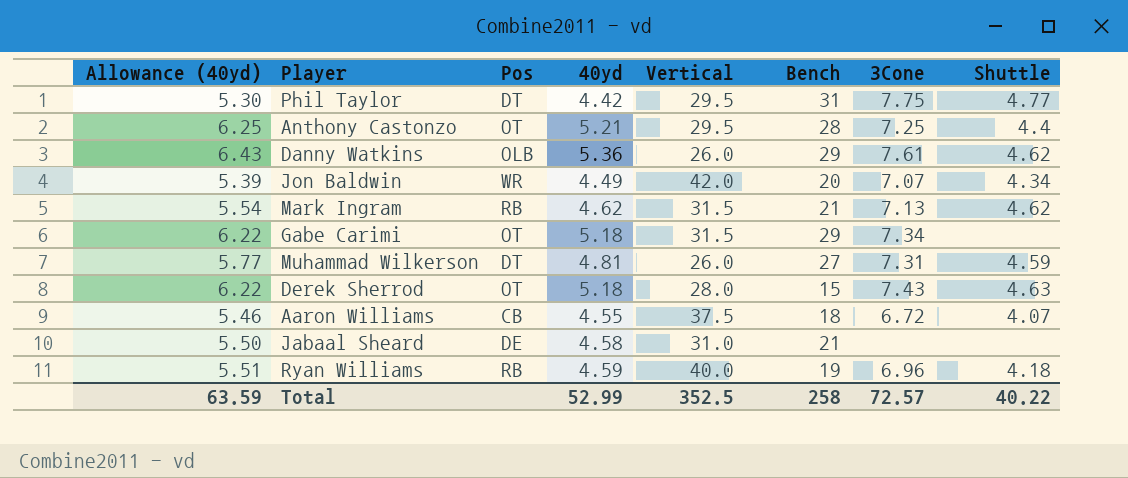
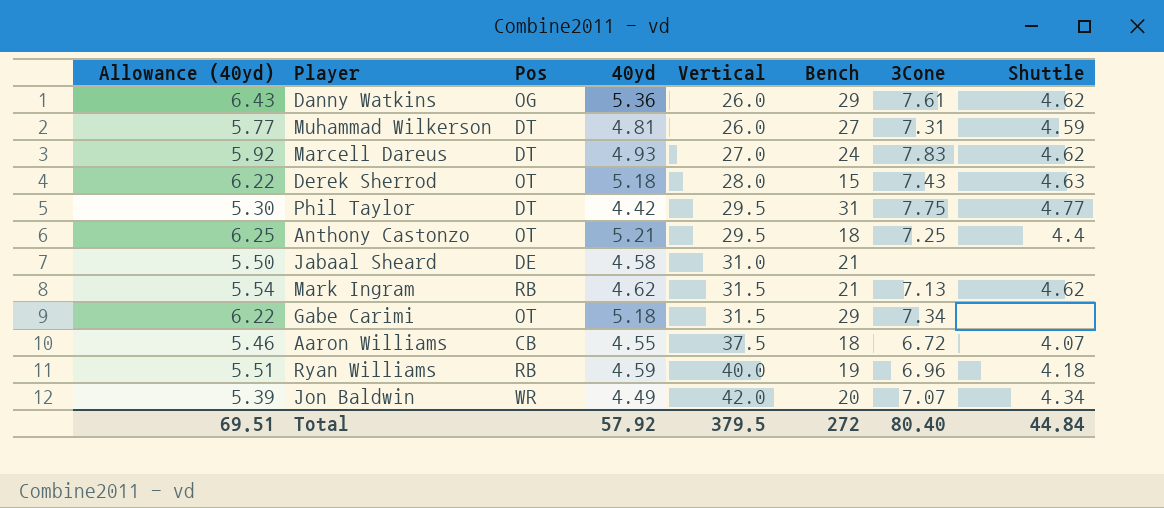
row order: none -> Vertical ascending
Danny Watkins | Pos: OLB -> OG
row Marcell Dareus: none -> 5.92 | DT | 4.93 | 27.0 | 24 | 7.83 | 4.62
Anthony Castonzo | Bench: 28 -> 18
Total | Allowance (40yd): 63.59 -> 69.51
Total | 40yd: 52.99 -> 57.92
Total | Vertical: 352.5 -> 379.5
Total | Bench: 258 -> 272
Total | 3Cone: 72.57 -> 80.40
Total | Shuttle: 40.22 -> 44.84

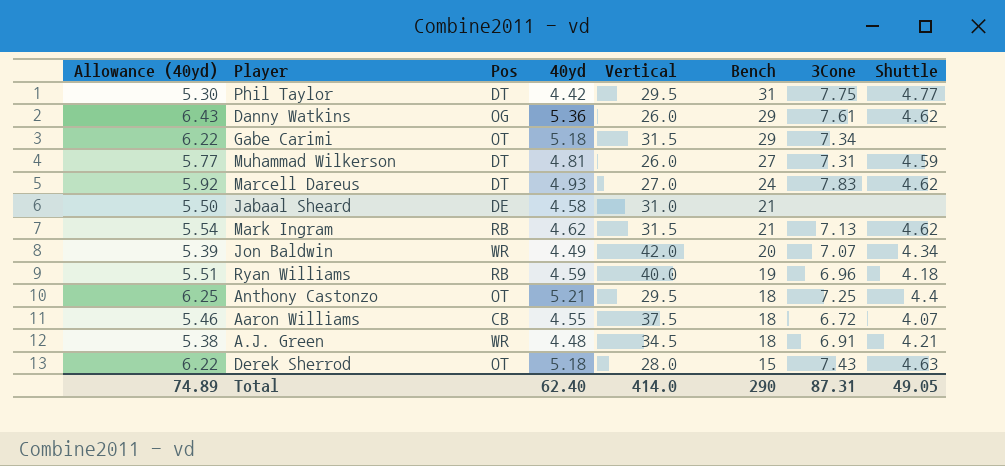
row order: Vertical ascending -> Bench descending
row A.J. Green: none -> 5.38 | WR | 4.48 | 34.5 | 18 | 6.91 | 4.21
Total | Allowance (40yd): 69.51 -> 74.89
Total | 40yd: 57.92 -> 62.40
Total | Vertical: 379.5 -> 414.0
Total | Bench: 272 -> 290
Total | 3Cone: 80.40 -> 87.31
Total | Shuttle: 44.84 -> 49.05

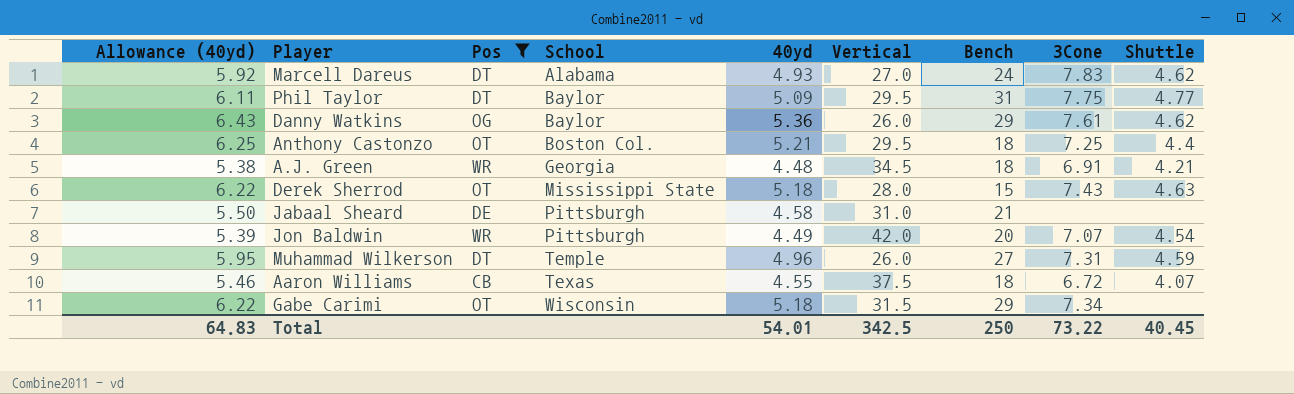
filter: none -> Pos != RB
row order: Bench descending -> School ascending
column School | position: none -> 4
Phil Taylor | Allowance (40yd): 5.30 -> 6.11
Phil Taylor | 40yd: 4.42 -> 5.09
Jon Baldwin | Shuttle: 4.34 -> 4.54
Muhammad Wilkerson | Allowance (40yd): 5.77 -> 5.95
Muhammad Wilkerson | 40yd: 4.81 -> 4.96
Total | Allowance (40yd): 74.89 -> 64.83
Total | 40yd: 62.40 -> 54.01
Total | Vertical: 414.0 -> 342.5
Total | Bench: 290 -> 250
Total | 3Cone: 87.31 -> 73.22
Total | Shuttle: 49.05 -> 40.45

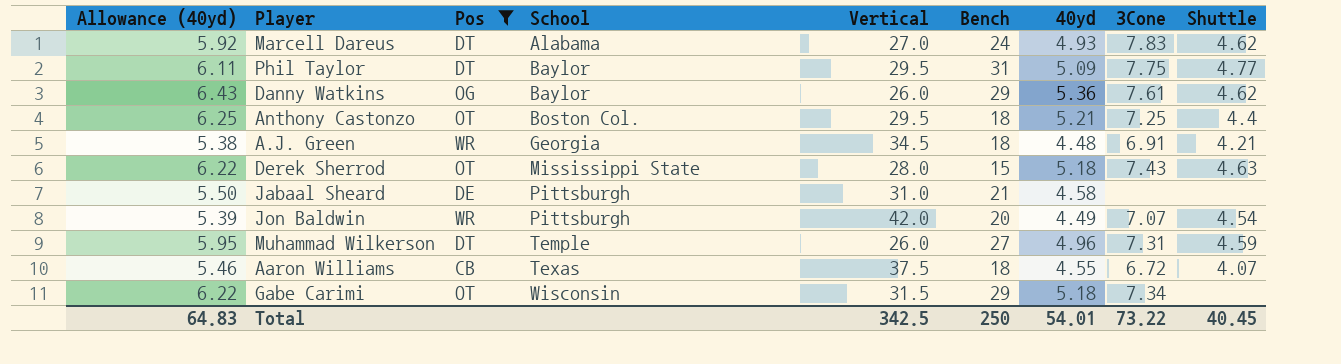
column 40yd | position: 5 -> 7

